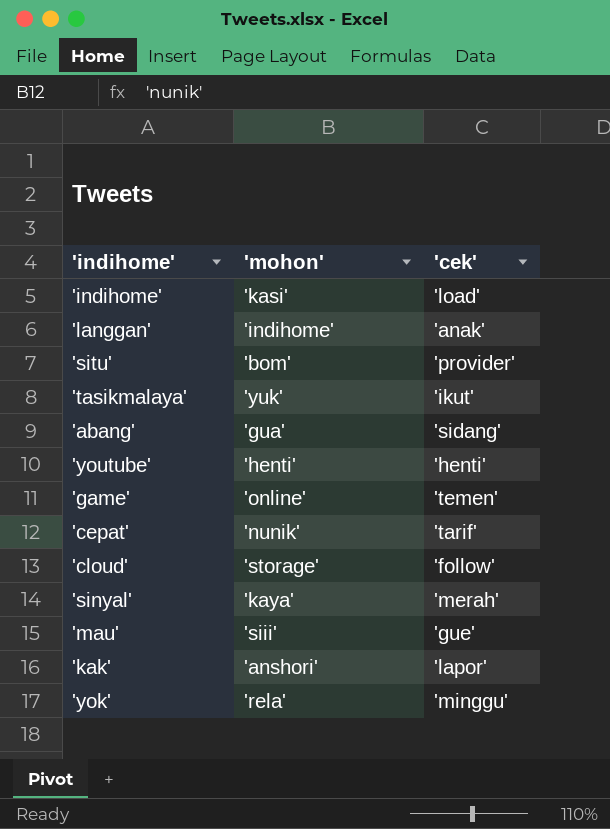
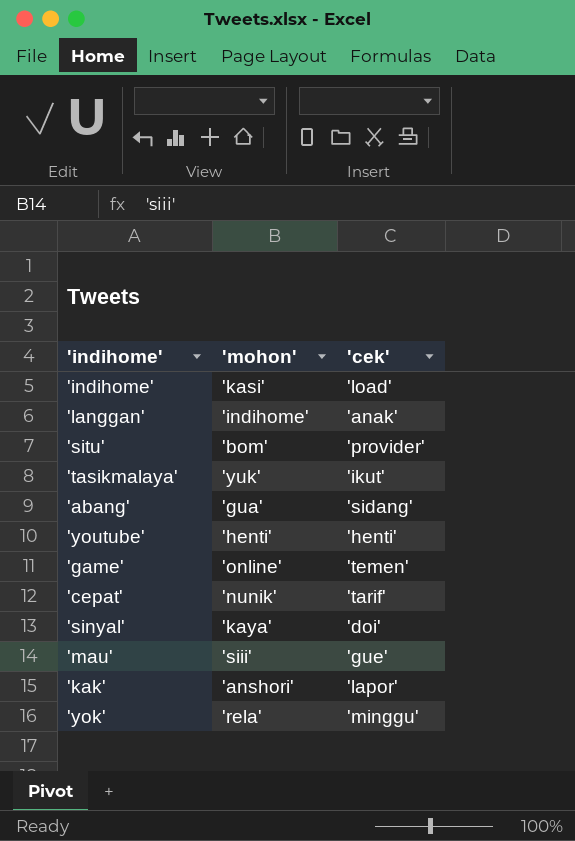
row 'cloud': 'storage' | 'follow' -> none
'sinyal' | 'cek': 'merah' -> 'doi'

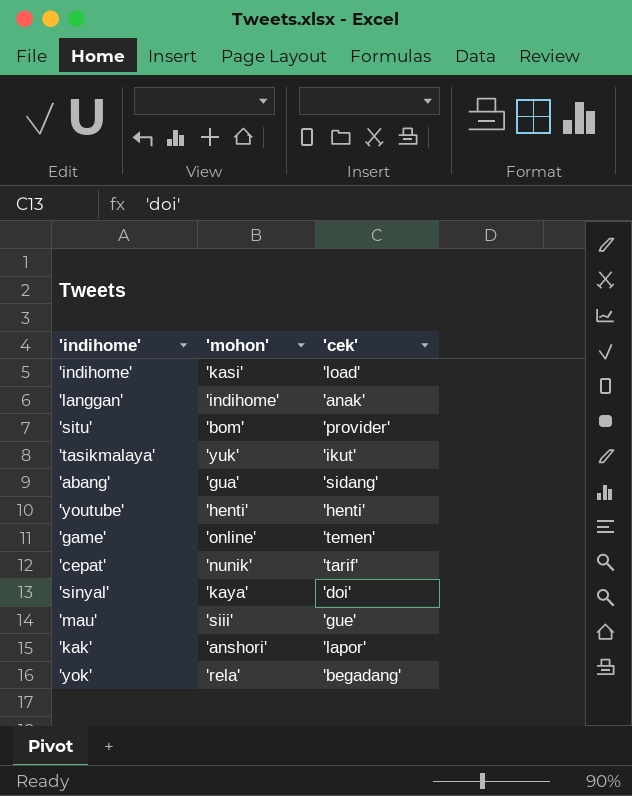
'yok' | 'cek': 'minggu' -> 'begadang'

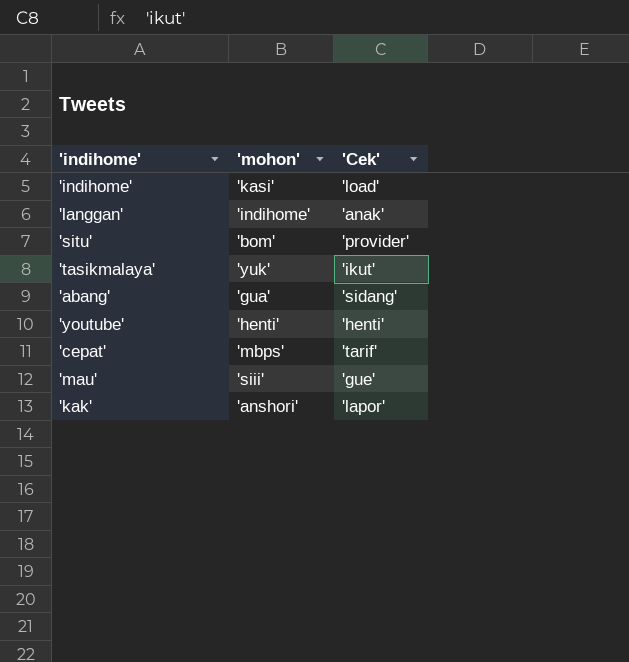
column name: 'cek' -> 'Cek'
row 'game': 'online' | 'temen' -> none
row 'sinyal': 'kaya' | 'doi' -> none
row 'yok': 'rela' | 'begadang' -> none
'cepat' | 'mohon': 'nunik' -> 'mbps'

